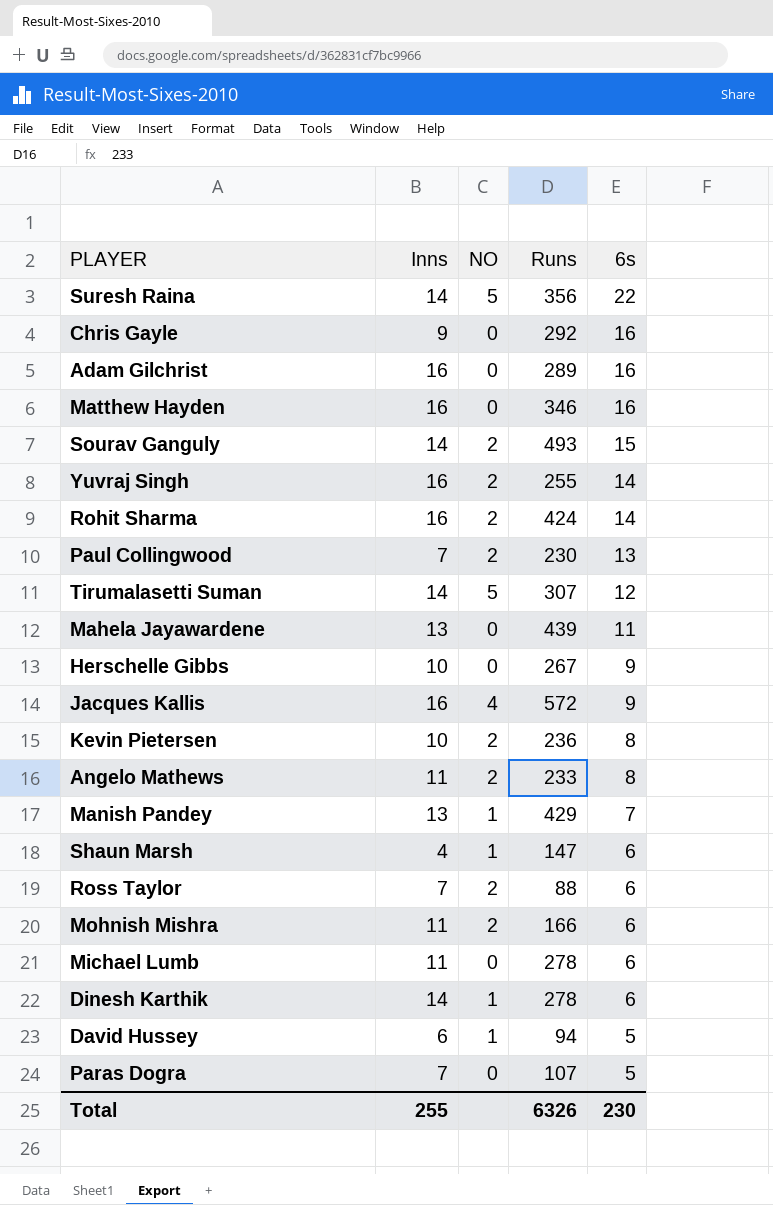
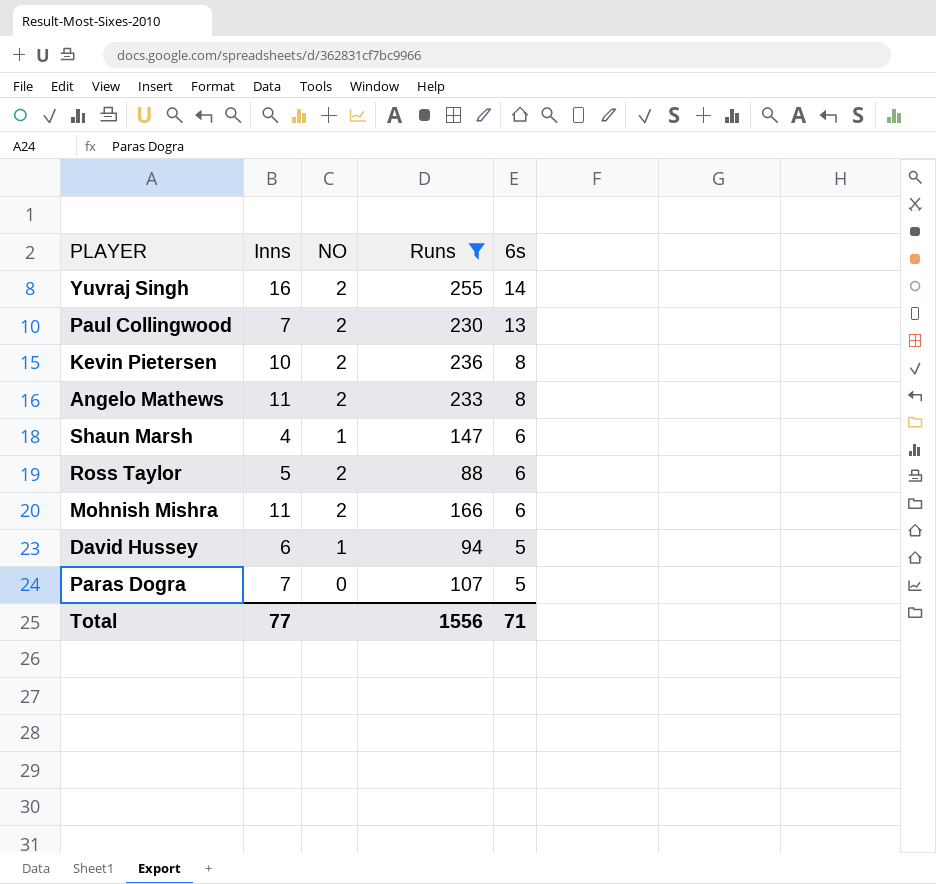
filter: none -> Runs <= 255
Ross Taylor | Inns: 7 -> 5
Total | Inns: 255 -> 77
Total | Runs: 6326 -> 1556
Total | 6s: 230 -> 71

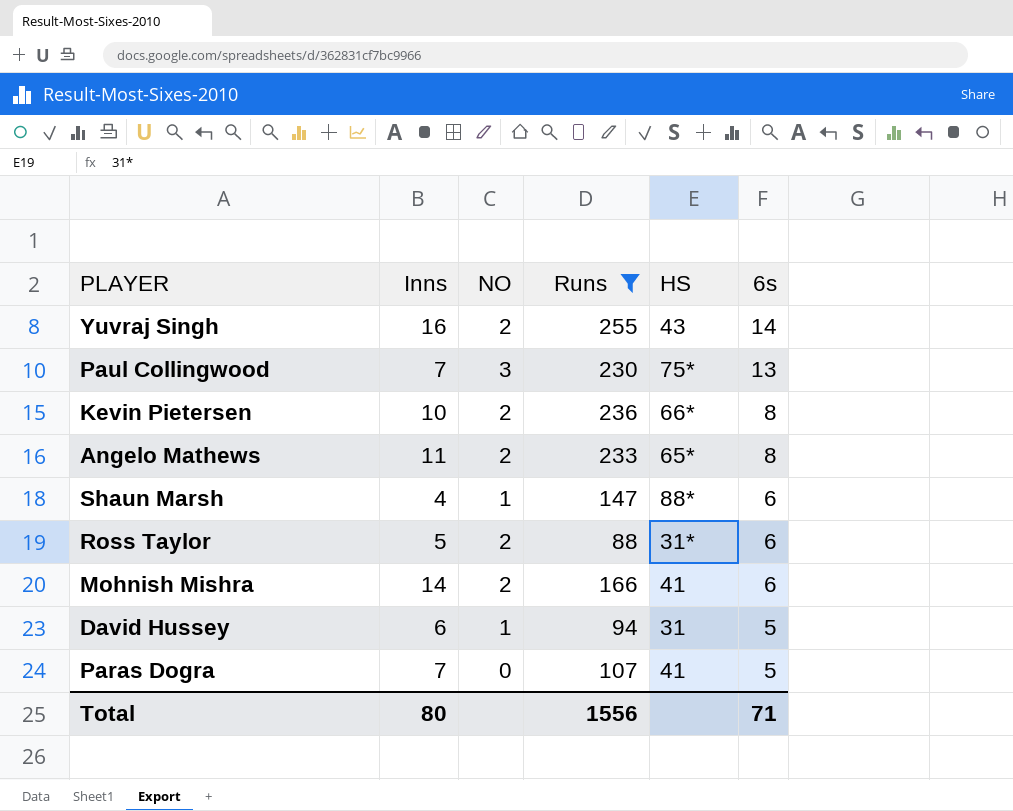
column HS | position: none -> 5
Paul Collingwood | NO: 2 -> 3
Mohnish Mishra | Inns: 11 -> 14
Total | Inns: 77 -> 80

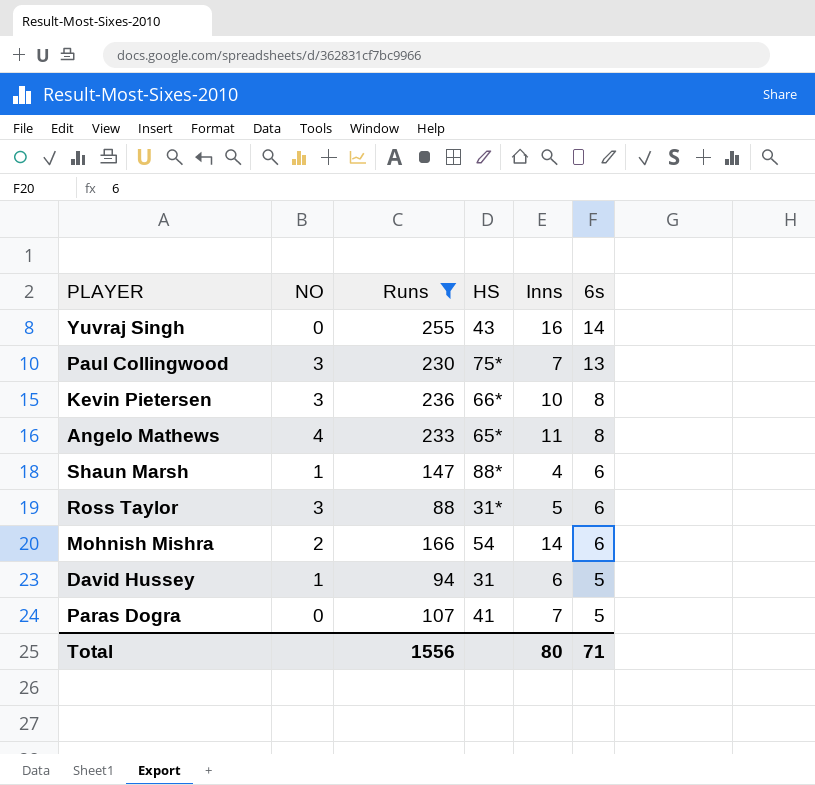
column Inns | position: 2 -> 5
Yuvraj Singh | NO: 2 -> 0
Kevin Pietersen | NO: 2 -> 3
Angelo Mathews | NO: 2 -> 4
Ross Taylor | NO: 2 -> 3
Mohnish Mishra | HS: 41 -> 54

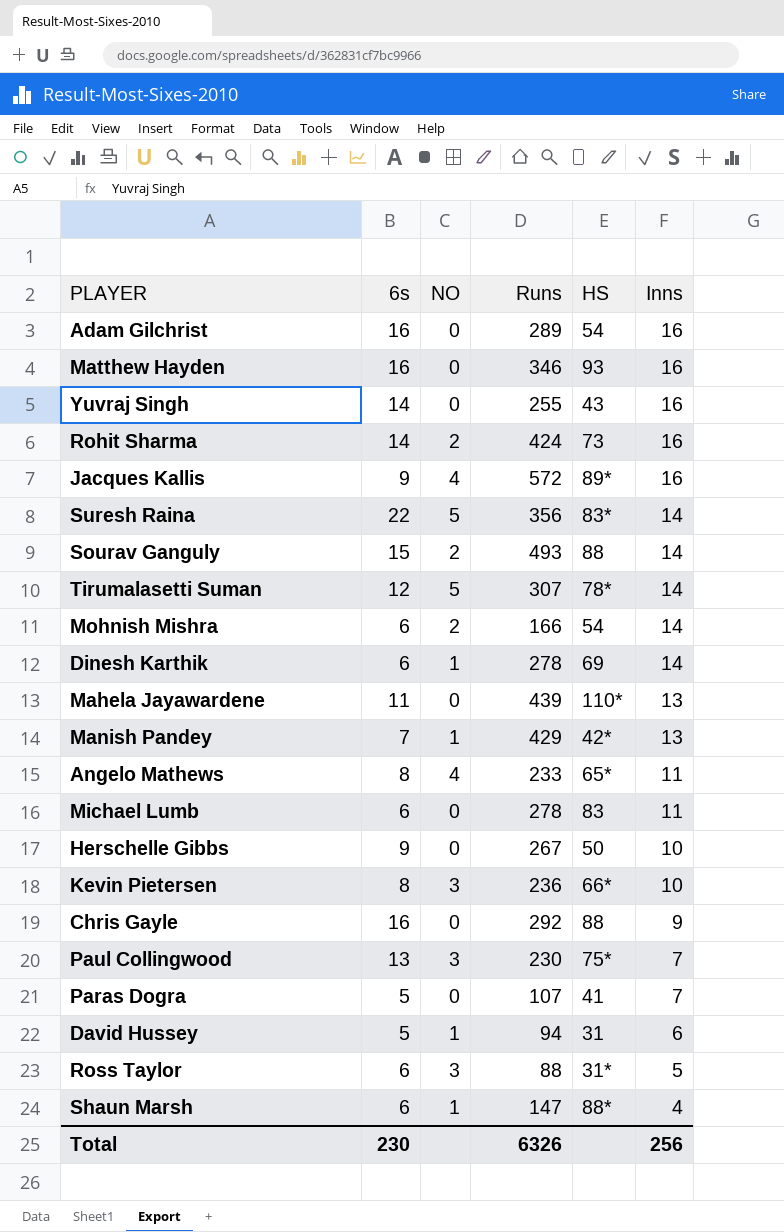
filter: Runs <= 255 -> none
row order: 6s descending -> Inns descending
column 6s | position: 6 -> 2
Total | 6s: 71 -> 230
Total | Runs: 1556 -> 6326
Total | Inns: 80 -> 256

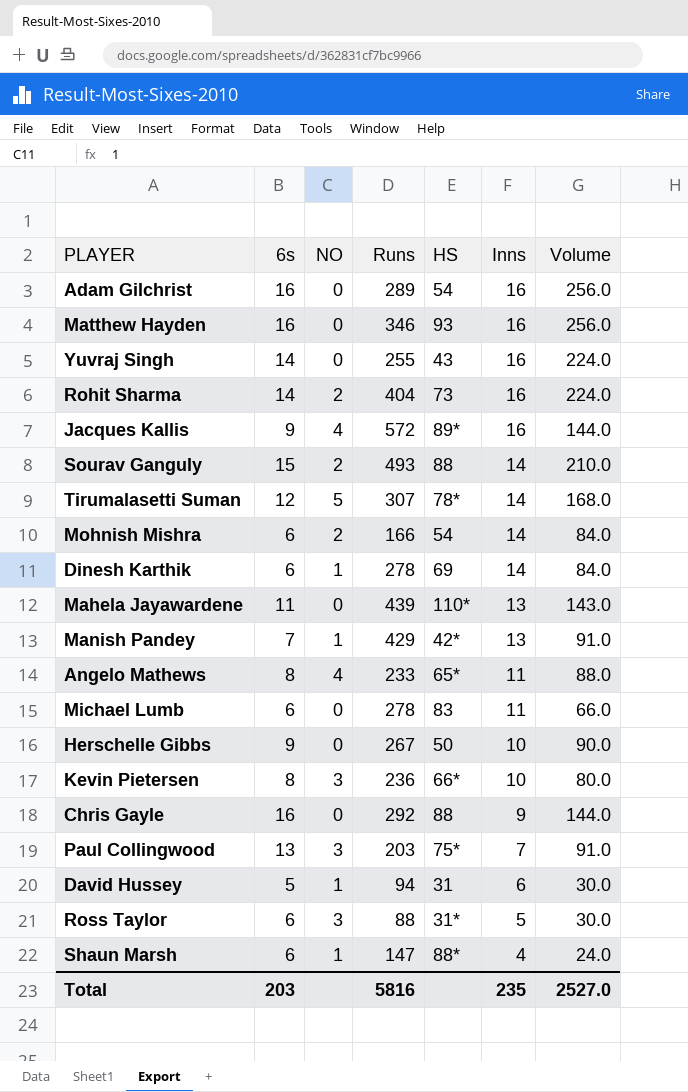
column Volume | formula: none -> [6s] * [Inns]
row Suresh Raina: 22 | 5 | 356 | 83* | 14 -> none
row Paras Dogra: 5 | 0 | 107 | 41 | 7 -> none
Rohit Sharma | Runs: 424 -> 404
Paul Collingwood | Runs: 230 -> 203
Total | 6s: 230 -> 203
Total | Runs: 6326 -> 5816
Total | Inns: 256 -> 235

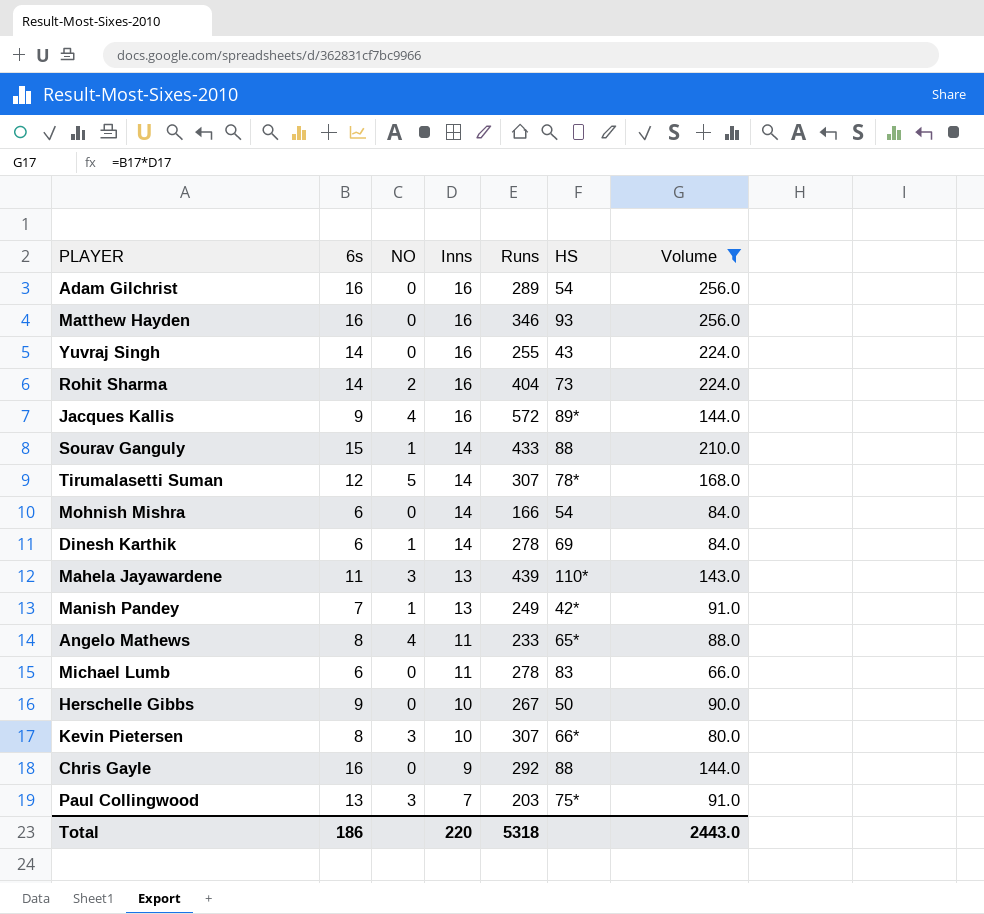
filter: none -> Volume >= 66.0
column Inns | position: 6 -> 4
Sourav Ganguly | NO: 2 -> 1
Sourav Ganguly | Runs: 493 -> 433
Mohnish Mishra | NO: 2 -> 0
Mahela Jayawardene | NO: 0 -> 3
Manish Pandey | Runs: 429 -> 249
Kevin Pietersen | Runs: 236 -> 307
Total | 6s: 203 -> 186
Total | Inns: 235 -> 220
Total | Runs: 5816 -> 5318
Total | Volume: 2527.0 -> 2443.0

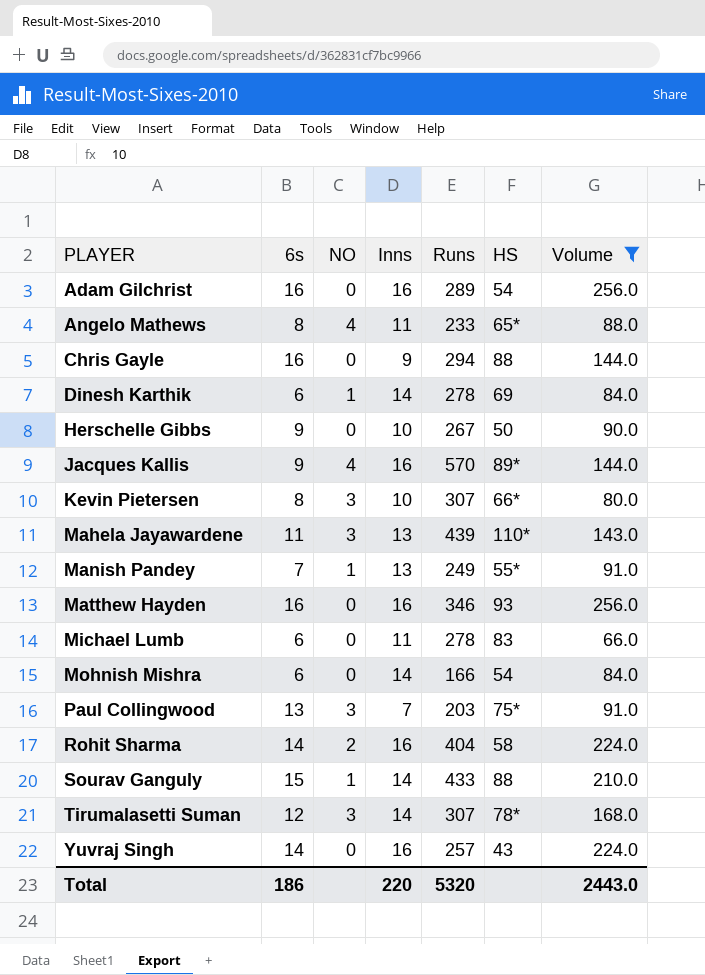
row order: Inns descending -> PLAYER ascending
Chris Gayle | Runs: 292 -> 294
Jacques Kallis | Runs: 572 -> 570
Manish Pandey | HS: 42* -> 55*
Rohit Sharma | HS: 73 -> 58
Tirumalasetti Suman | NO: 5 -> 3
Yuvraj Singh | Runs: 255 -> 257
Total | Runs: 5318 -> 5320

